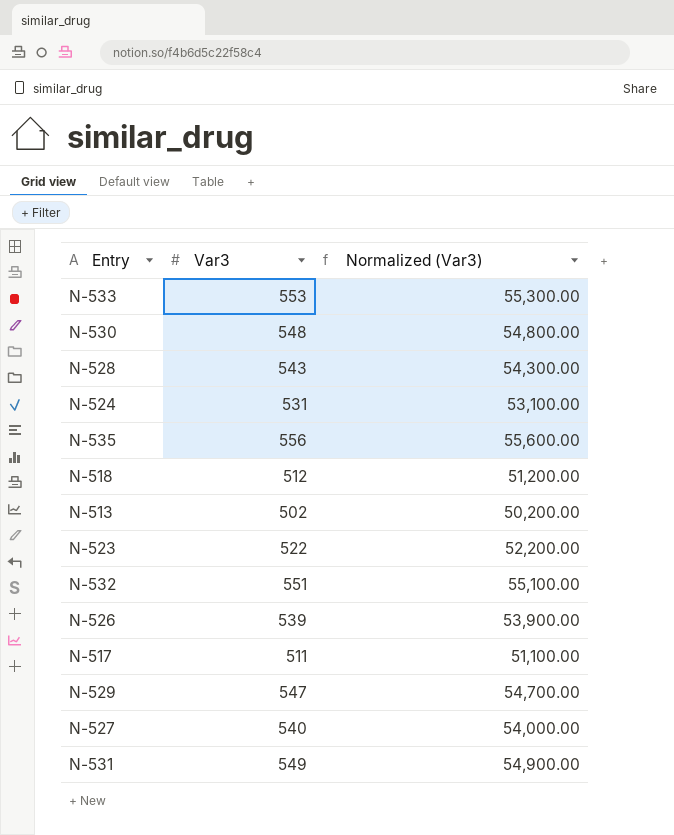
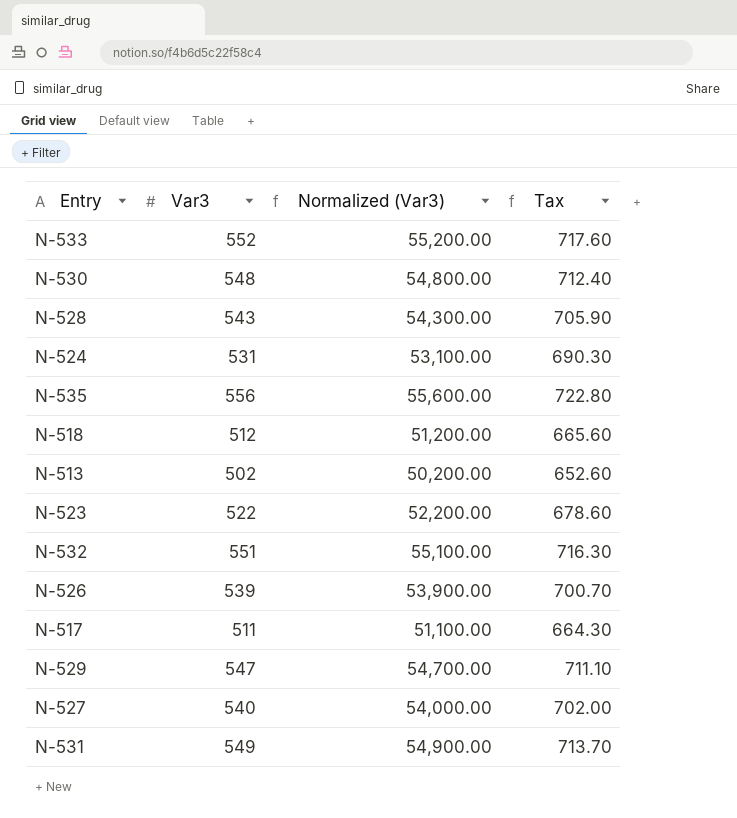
column Tax | formula: none -> [Var3] * 1.3
N-533 | Var3: 553 -> 552
N-533 | Normalized (Var3): 55,300.00 -> 55,200.00

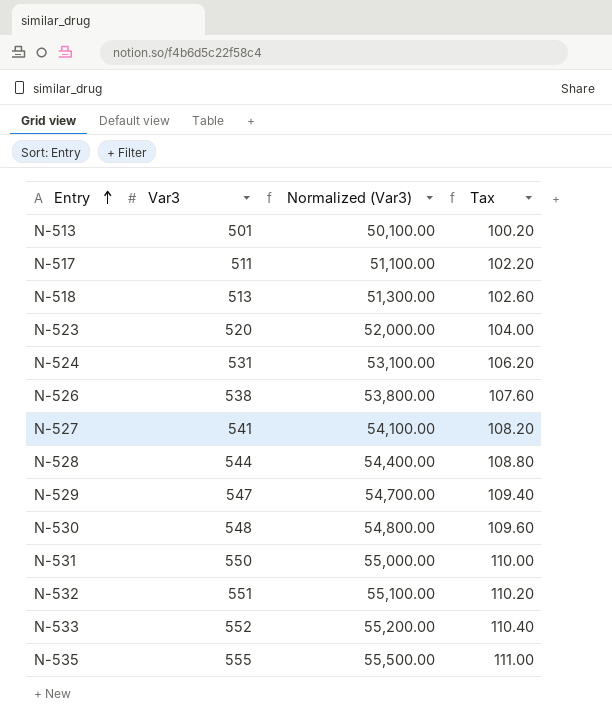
row order: none -> Entry ascending
column Tax | formula: [Var3] * 1.3 -> [Var3] * 0.2
N-513 | Var3: 502 -> 501
N-513 | Normalized (Var3): 50,200.00 -> 50,100.00
N-518 | Var3: 512 -> 513
N-518 | Normalized (Var3): 51,200.00 -> 51,300.00
N-523 | Var3: 522 -> 520
N-523 | Normalized (Var3): 52,200.00 -> 52,000.00
N-526 | Var3: 539 -> 538
N-526 | Normalized (Var3): 53,900.00 -> 53,800.00
N-527 | Var3: 540 -> 541
N-527 | Normalized (Var3): 54,000.00 -> 54,100.00
N-528 | Var3: 543 -> 544
N-528 | Normalized (Var3): 54,300.00 -> 54,400.00
N-531 | Var3: 549 -> 550
N-531 | Normalized (Var3): 54,900.00 -> 55,000.00
N-535 | Var3: 556 -> 555
N-535 | Normalized (Var3): 55,600.00 -> 55,500.00

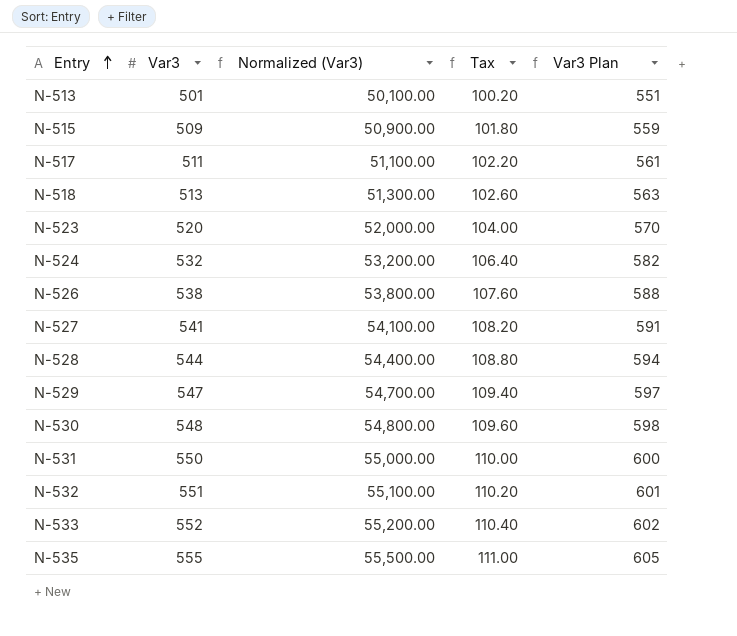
column Var3 Plan | formula: none -> [Var3] + 50
row N-515: none -> 509 | 50,900.00 | 101.80 | 559
N-524 | Var3: 531 -> 532
N-524 | Normalized (Var3): 53,100.00 -> 53,200.00
N-524 | Tax: 106.20 -> 106.40

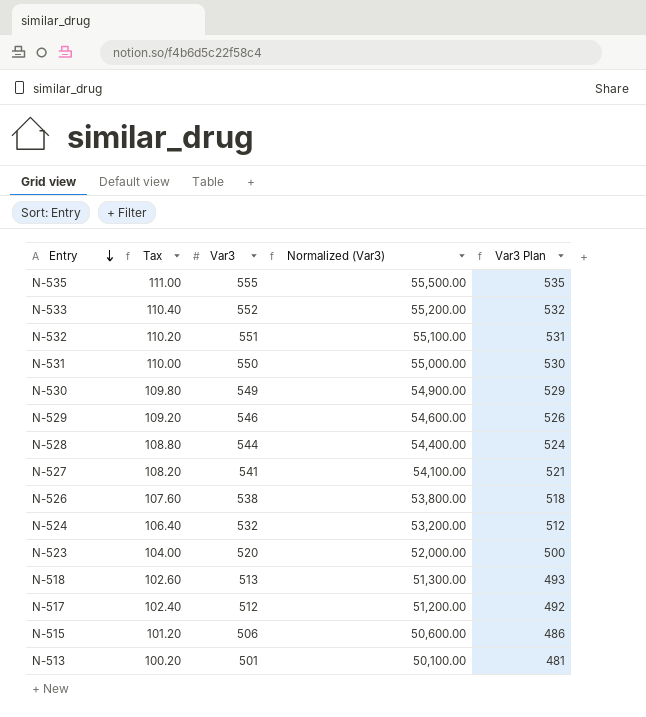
row order: Entry ascending -> Entry descending
column Tax | position: 4 -> 2
column Var3 Plan | formula: [Var3] + 50 -> [Var3] - 20
N-530 | Tax: 109.60 -> 109.80
N-530 | Var3: 548 -> 549
N-530 | Normalized (Var3): 54,800.00 -> 54,900.00
N-529 | Tax: 109.40 -> 109.20
N-529 | Var3: 547 -> 546
N-529 | Normalized (Var3): 54,700.00 -> 54,600.00
N-517 | Tax: 102.20 -> 102.40
N-517 | Var3: 511 -> 512
N-517 | Normalized (Var3): 51,100.00 -> 51,200.00
N-515 | Tax: 101.80 -> 101.20
N-515 | Var3: 509 -> 506
N-515 | Normalized (Var3): 50,900.00 -> 50,600.00

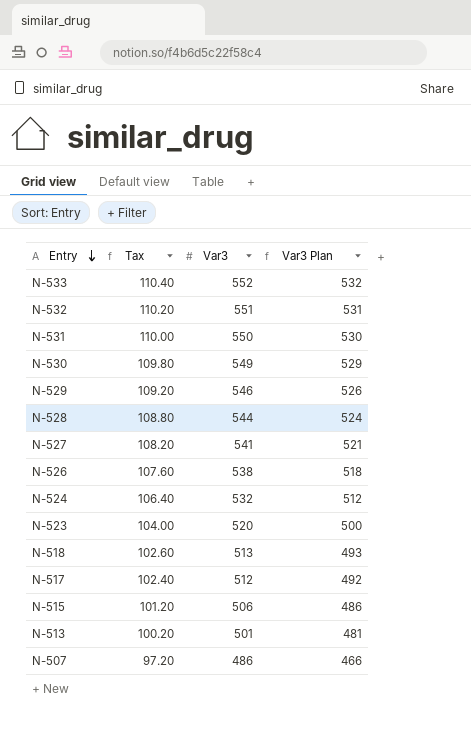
column Normalized (Var3) | formula: [Var3] * 100 -> none
row N-535: 111.00 | 555 | 55,500.00 | 535 -> none
row N-507: none -> 97.20 | 486 | 466

